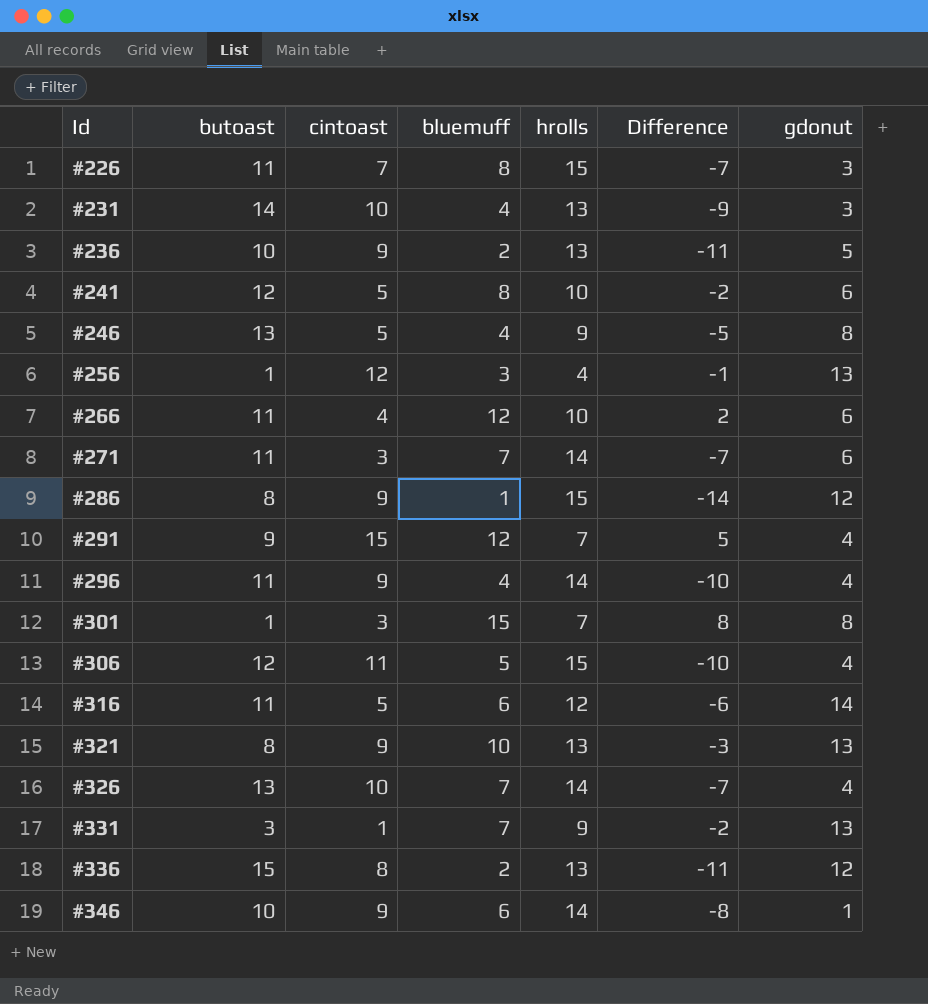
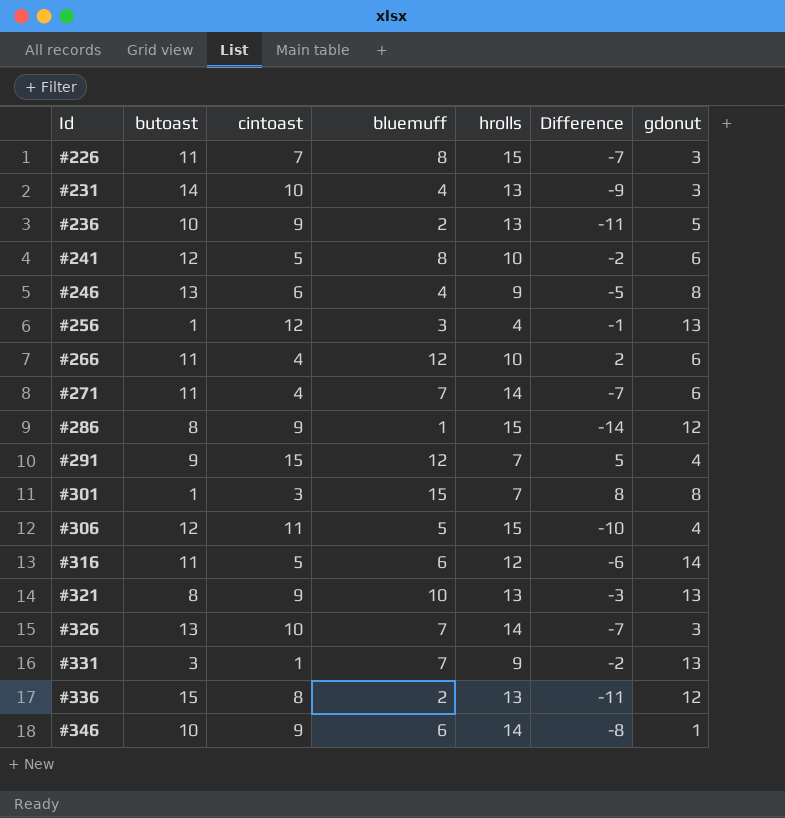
row #296: 11 | 9 | 4 | 14 | -10 | 4 -> none
#246 | cintoast: 5 -> 6
#271 | cintoast: 3 -> 4
#326 | gdonut: 4 -> 3

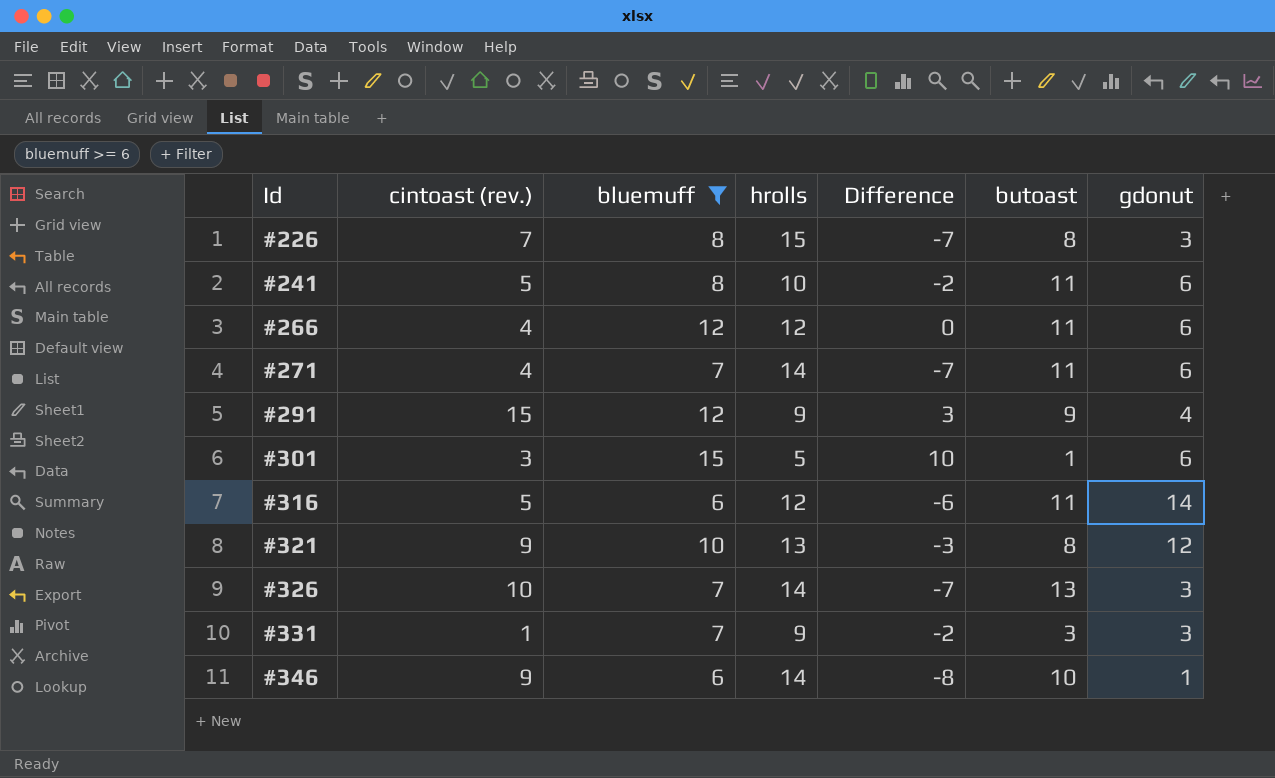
filter: none -> bluemuff >= 6
column name: cintoast -> cintoast (rev.)
column butoast | position: 2 -> 6
#226 | butoast: 11 -> 8
#241 | butoast: 12 -> 11
#266 | hrolls: 10 -> 12
#266 | Difference: 2 -> 0
#291 | hrolls: 7 -> 9
#291 | Difference: 5 -> 3
#301 | hrolls: 7 -> 5
#301 | Difference: 8 -> 10
#301 | gdonut: 8 -> 6
#321 | gdonut: 13 -> 12
#331 | gdonut: 13 -> 3

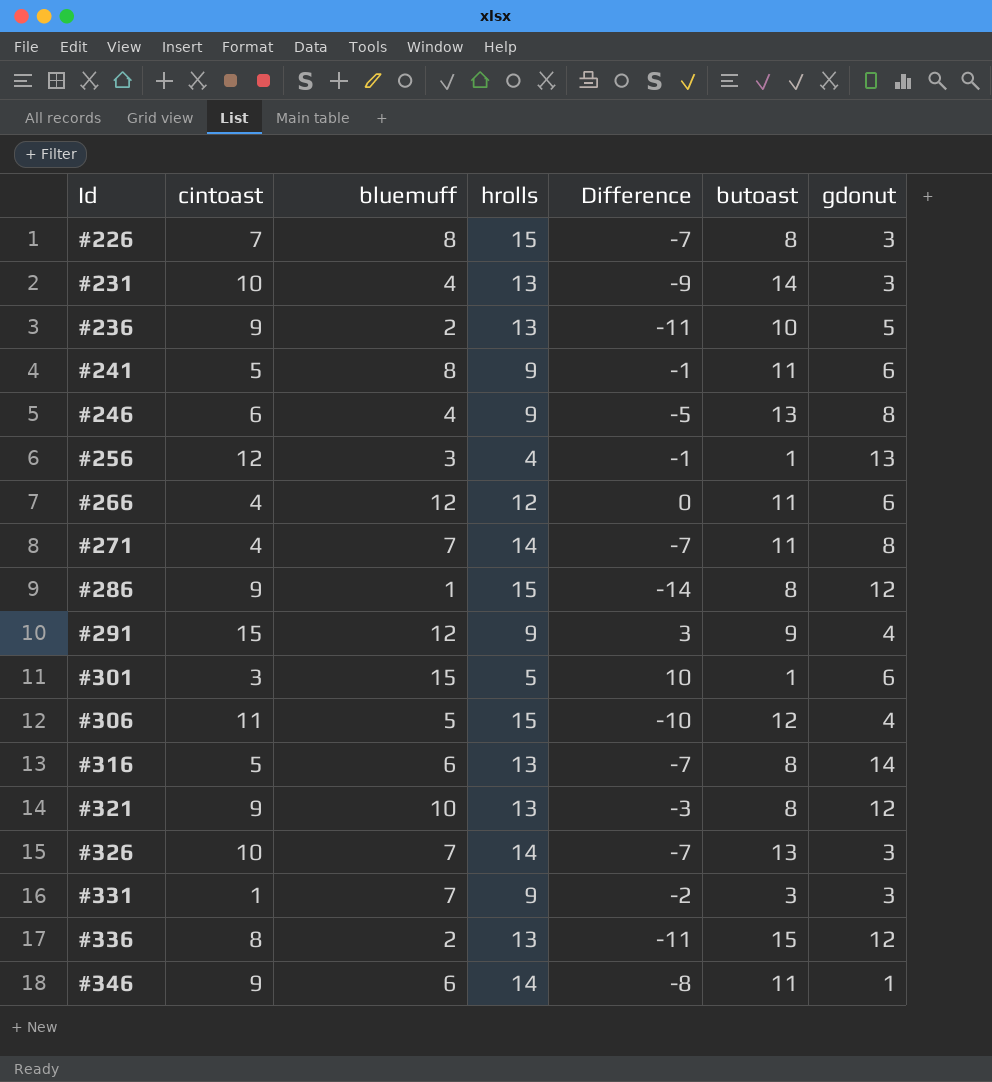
filter: bluemuff >= 6 -> none
column name: cintoast (rev.) -> cintoast
#241 | hrolls: 10 -> 9
#241 | Difference: -2 -> -1
#271 | gdonut: 6 -> 8
#316 | hrolls: 12 -> 13
#316 | Difference: -6 -> -7
#316 | butoast: 11 -> 8
#346 | butoast: 10 -> 11

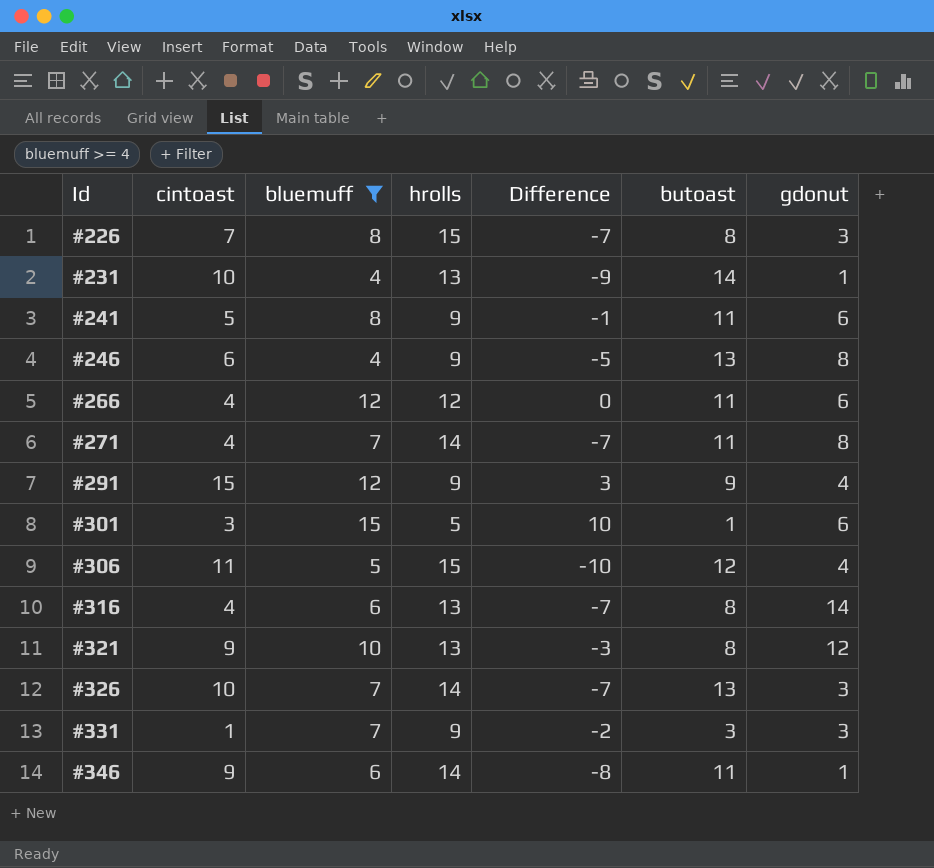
filter: none -> bluemuff >= 4
#231 | gdonut: 3 -> 1
#316 | cintoast: 5 -> 4

